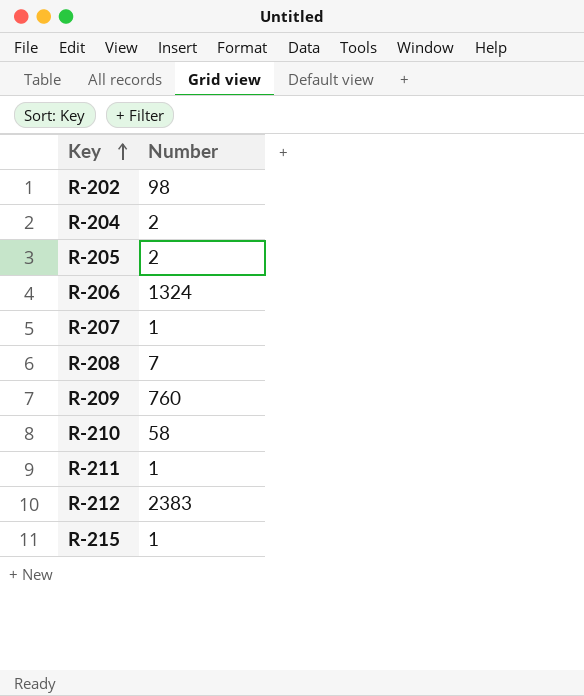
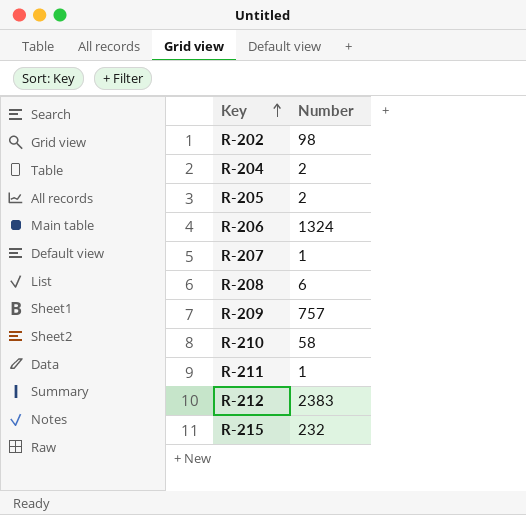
R-208 | Number: 7 -> 6
R-209 | Number: 760 -> 757
R-215 | Number: 1 -> 232

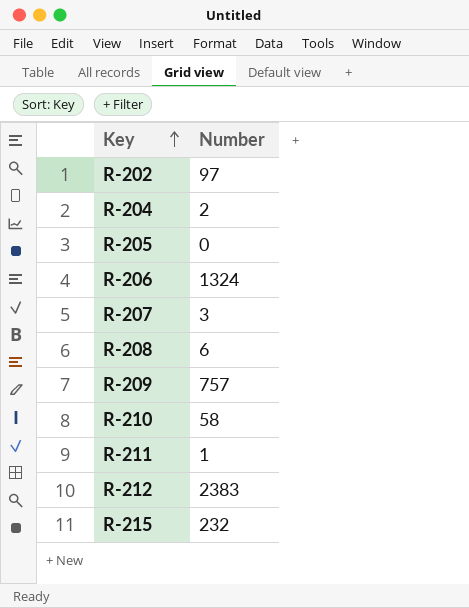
R-202 | Number: 98 -> 97
R-205 | Number: 2 -> 0
R-207 | Number: 1 -> 3

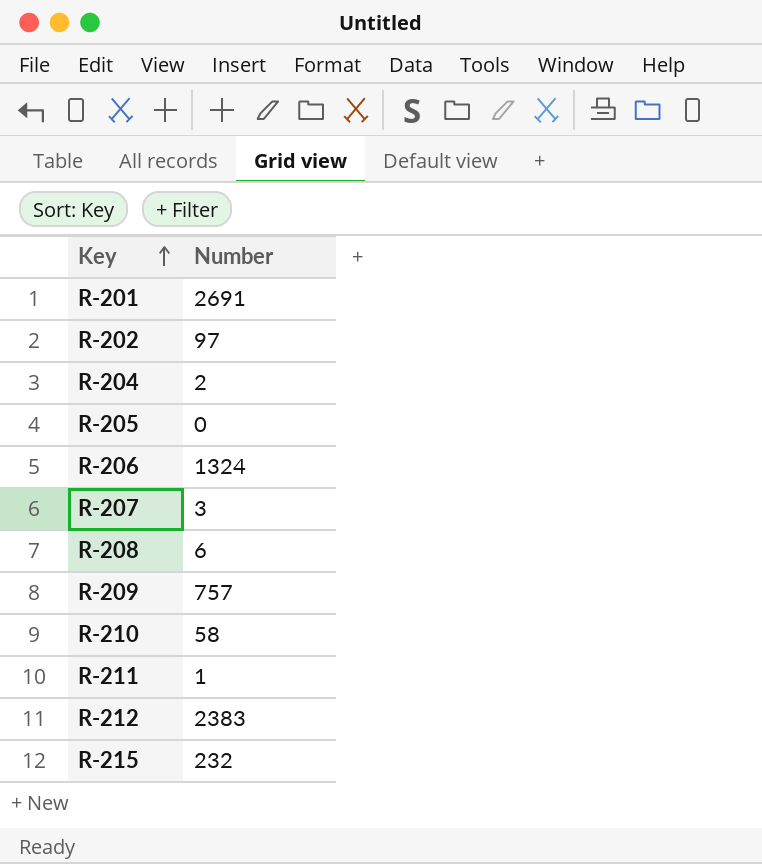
row R-201: none -> 2691

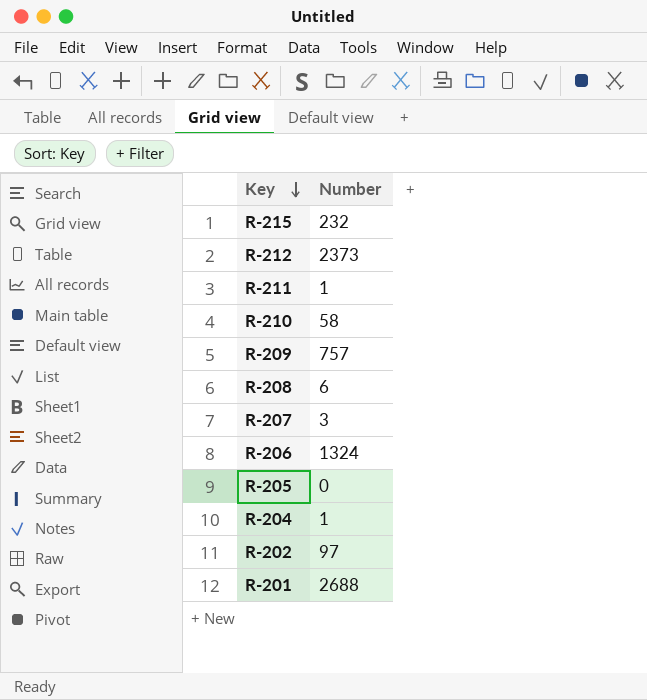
row order: Key ascending -> Key descending
R-212 | Number: 2383 -> 2373
R-204 | Number: 2 -> 1
R-201 | Number: 2691 -> 2688

